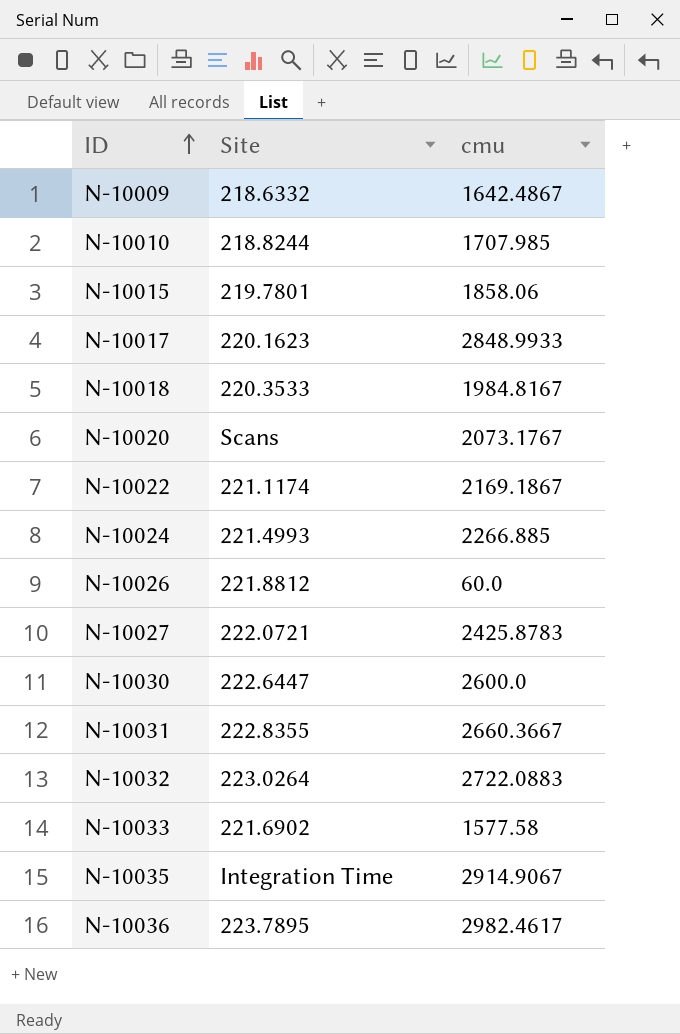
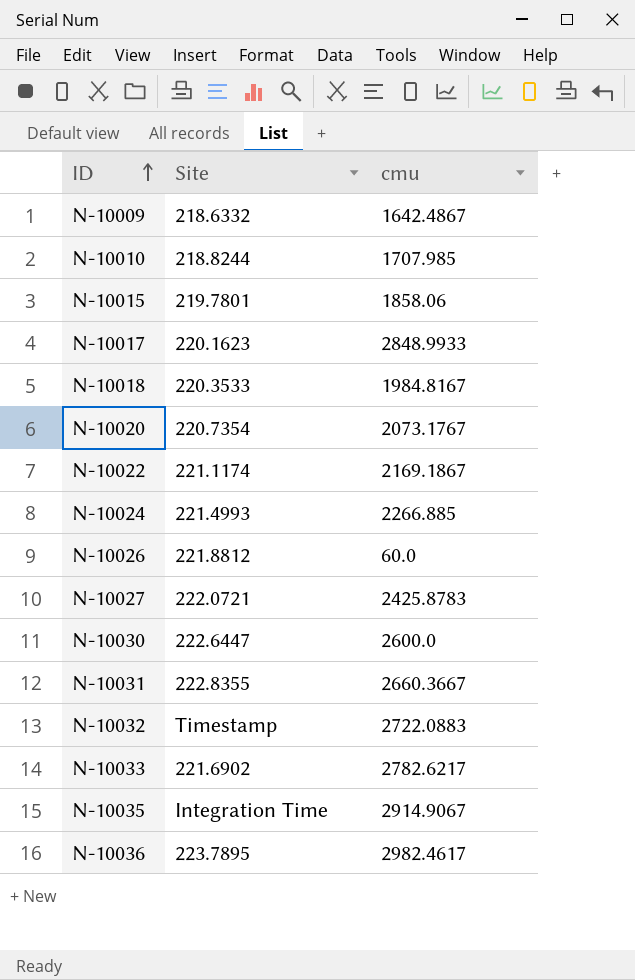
N-10020 | Site: Scans -> 220.7354
N-10032 | Site: 223.0264 -> Timestamp
N-10033 | cmu: 1577.58 -> 2782.6217

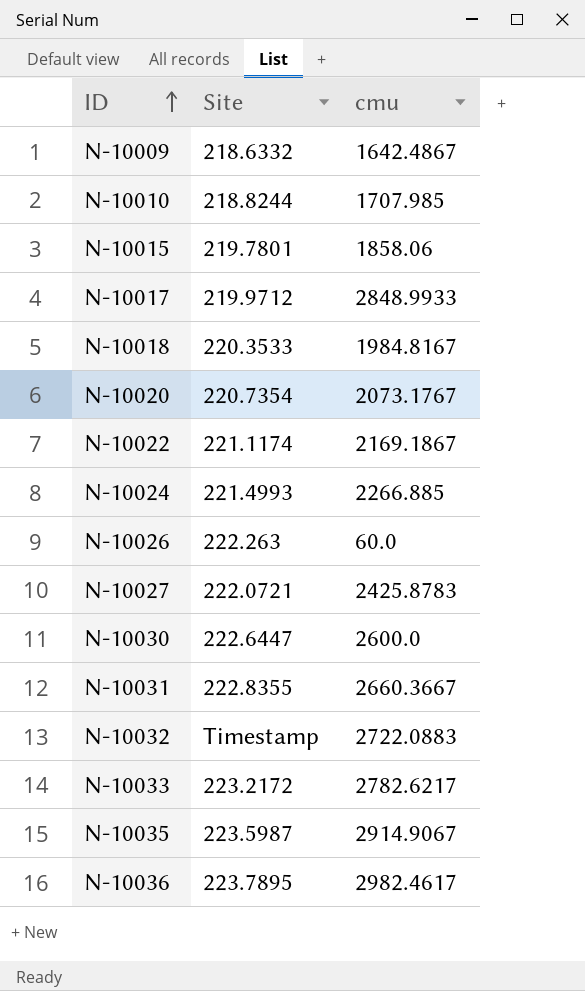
N-10017 | Site: 220.1623 -> 219.9712
N-10026 | Site: 221.8812 -> 222.263
N-10033 | Site: 221.6902 -> 223.2172
N-10035 | Site: Integration Time -> 223.5987

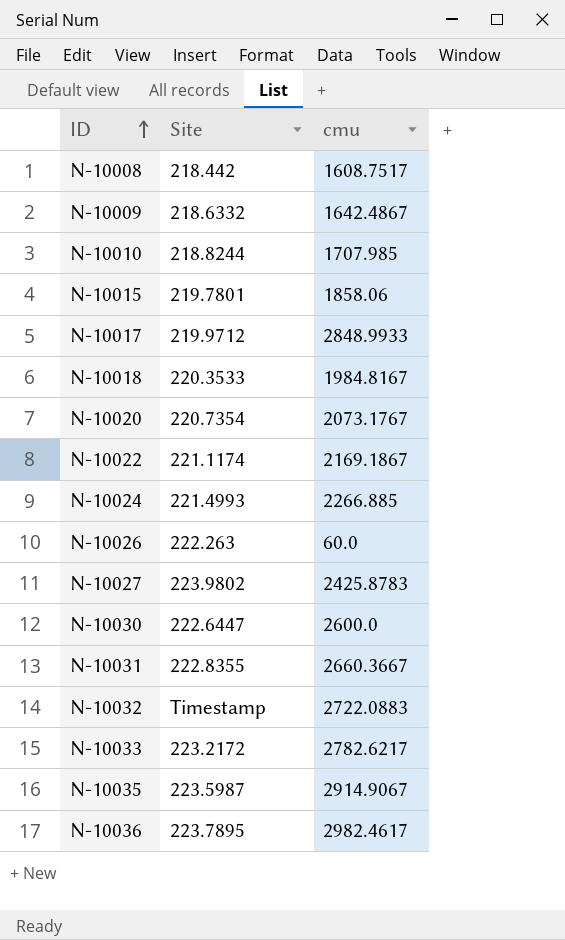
row N-10008: none -> 218.442 | 1608.7517
N-10027 | Site: 222.0721 -> 223.9802

